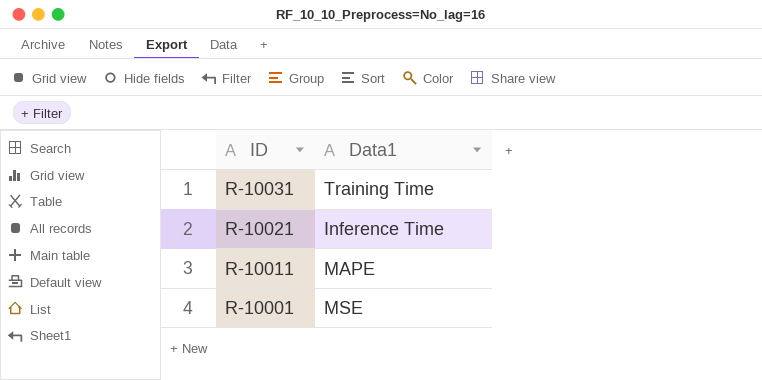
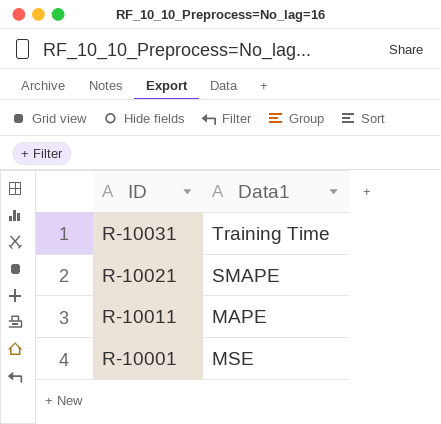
R-10021 | Data1: Inference Time -> SMAPE

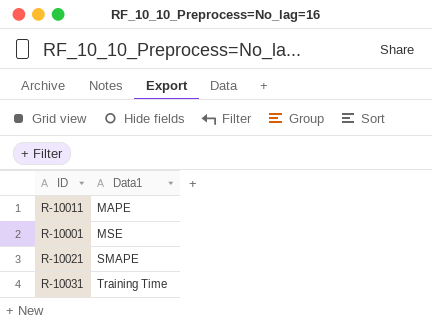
row order: ID descending -> Data1 ascending

